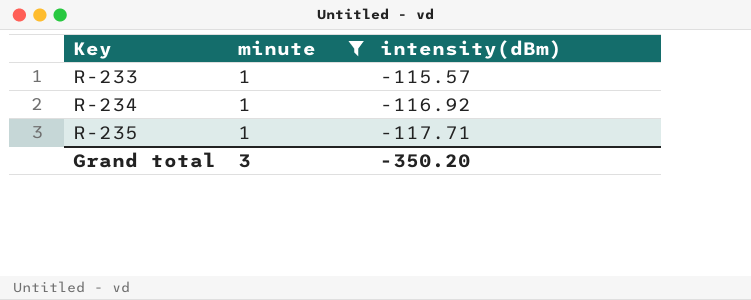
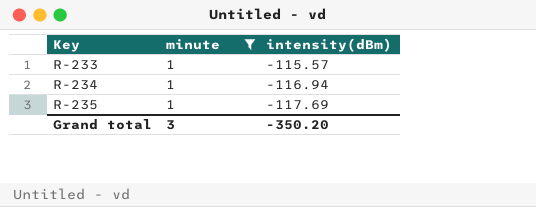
R-234 | intensity(dBm): -116.92 -> -116.94
R-235 | intensity(dBm): -117.71 -> -117.69

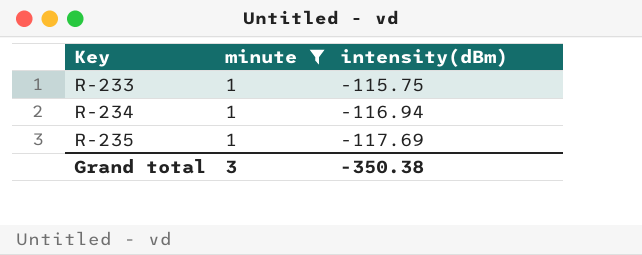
R-233 | intensity(dBm): -115.57 -> -115.75
Grand total | intensity(dBm): -350.20 -> -350.38

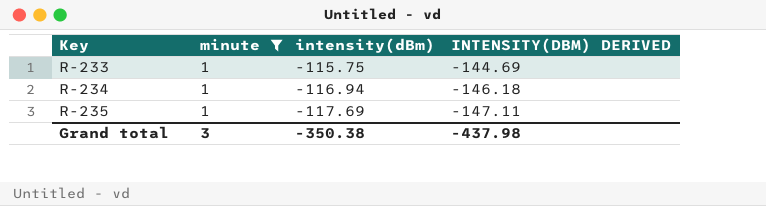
column INTENSITY(DBM) DERIVED | formula: none -> [intensity(dBm)] * 1.25

